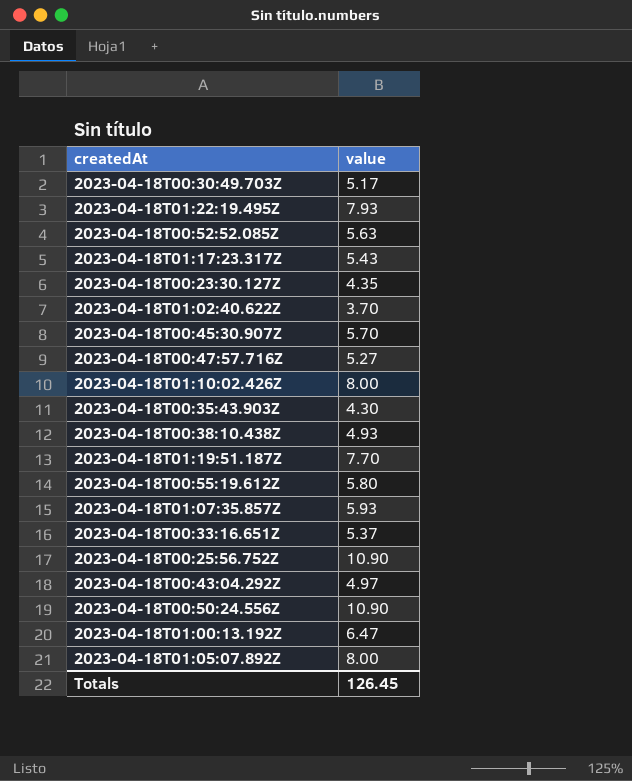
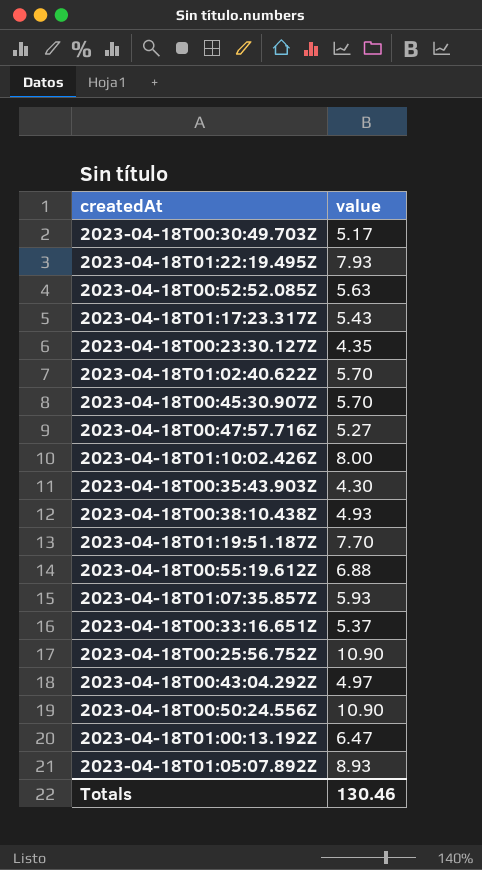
2023-04-18T01:02:40.622Z | value: 3.70 -> 5.70
2023-04-18T00:55:19.612Z | value: 5.80 -> 6.88
2023-04-18T01:05:07.892Z | value: 8.00 -> 8.93
Totals | value: 126.45 -> 130.46

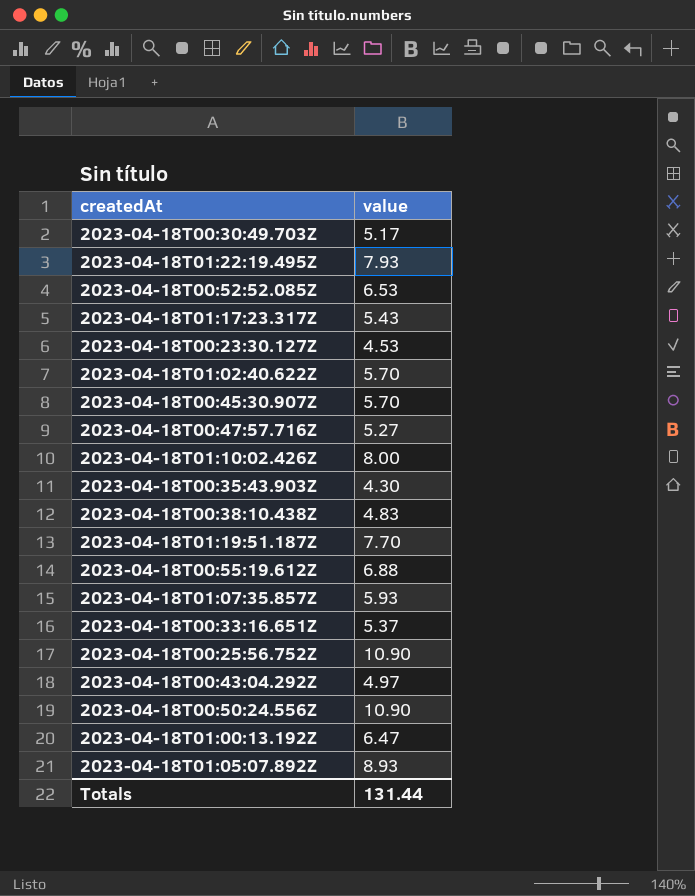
2023-04-18T00:52:52.085Z | value: 5.63 -> 6.53
2023-04-18T00:23:30.127Z | value: 4.35 -> 4.53
2023-04-18T00:38:10.438Z | value: 4.93 -> 4.83
Totals | value: 130.46 -> 131.44

